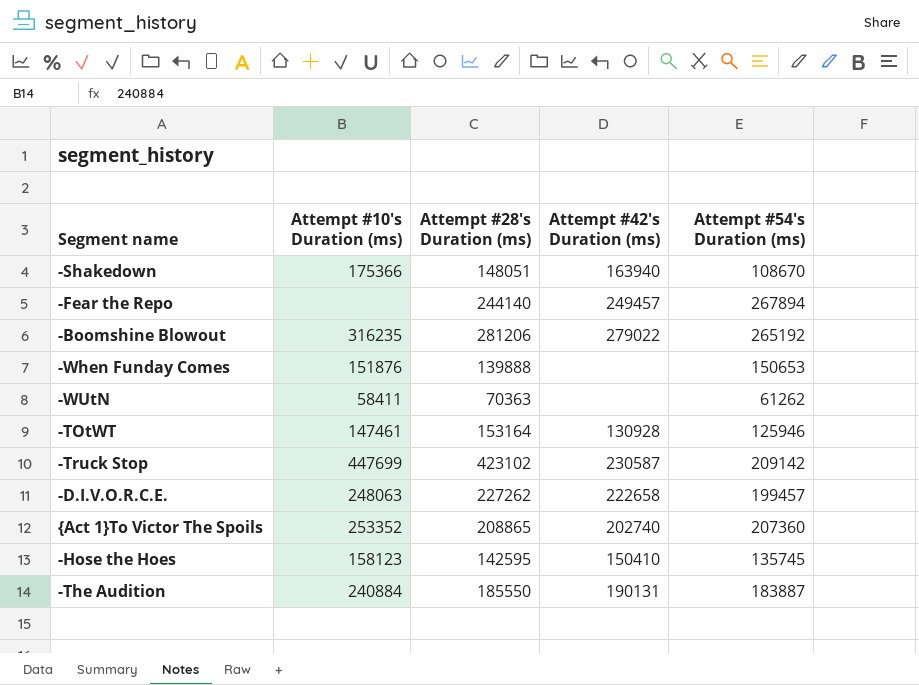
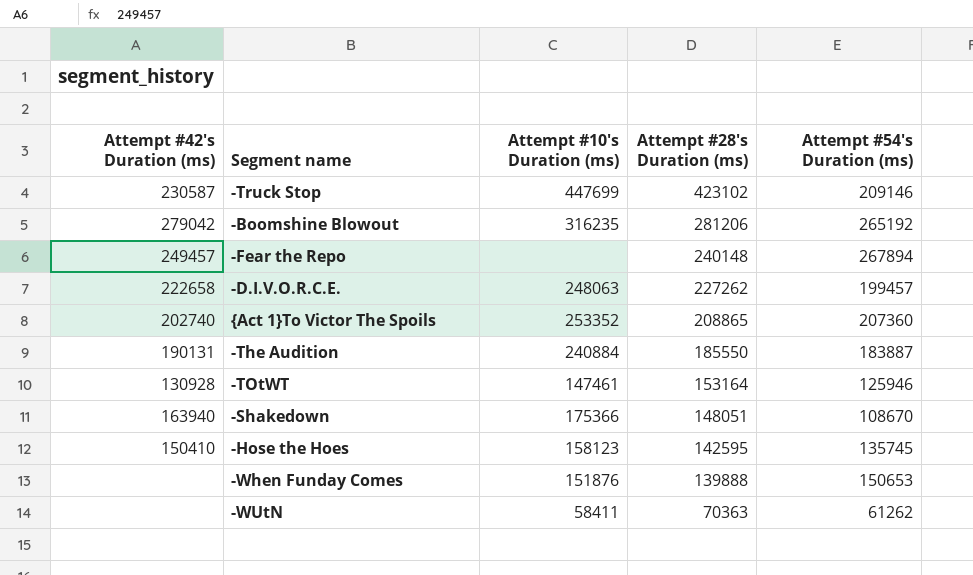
row order: none -> Attempt #28's Duration (ms) descending
column Attempt #42's Duration (ms) | position: 4 -> 1
-Truck Stop | Attempt #54's Duration (ms): 209142 -> 209146
-Boomshine Blowout | Attempt #42's Duration (ms): 279022 -> 279042
-Fear the Repo | Attempt #28's Duration (ms): 244140 -> 240148

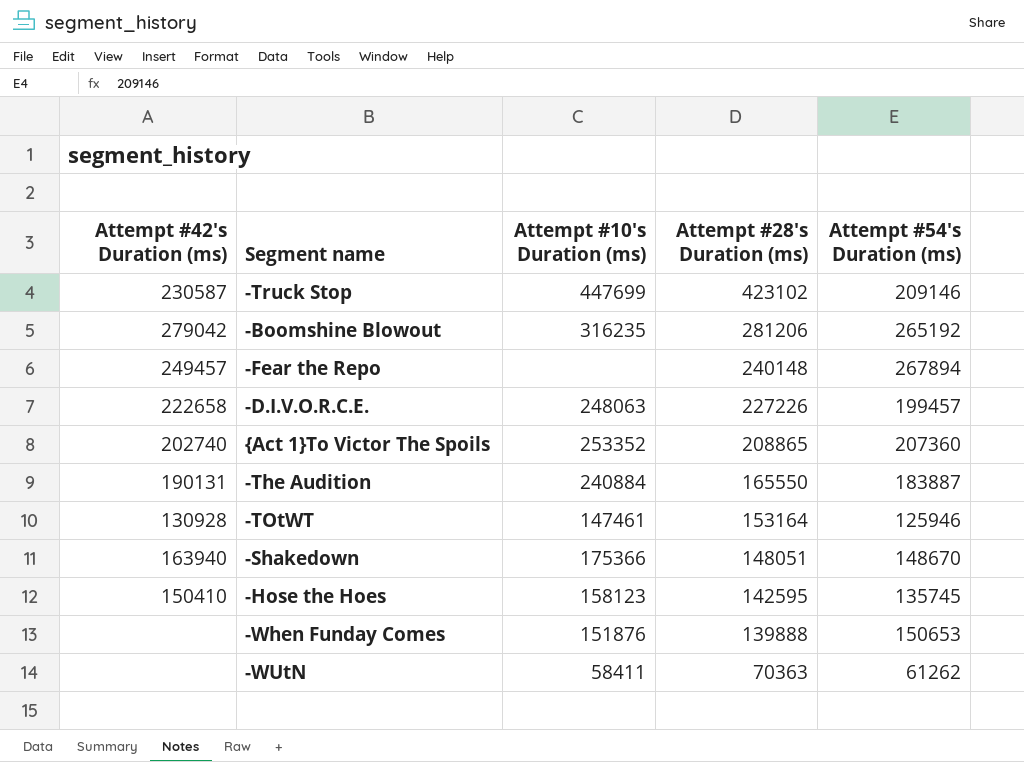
-D.I.V.O.R.C.E. | Attempt #28's Duration (ms): 227262 -> 227226
-The Audition | Attempt #28's Duration (ms): 185550 -> 165550
-Shakedown | Attempt #54's Duration (ms): 108670 -> 148670

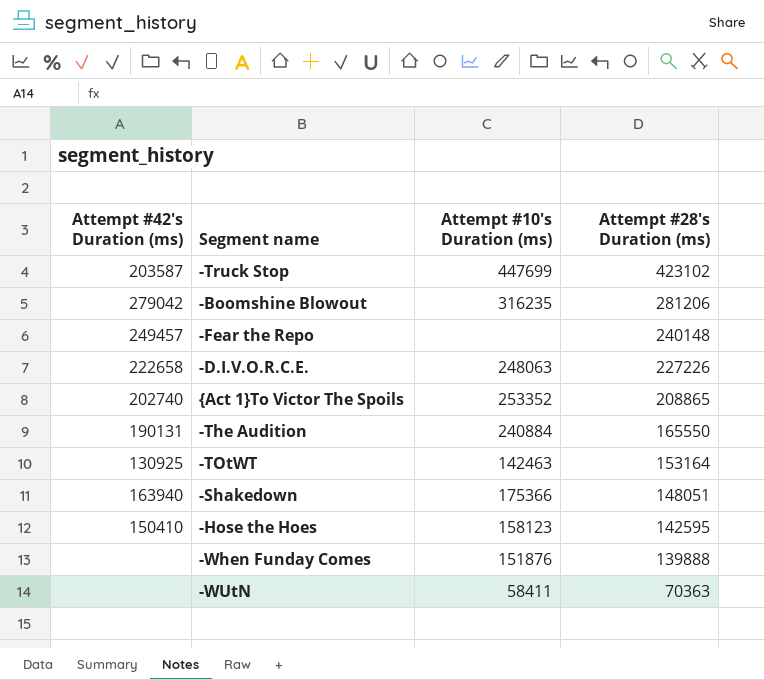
column Attempt #54's Duration (ms) | position: 5 -> none
-Truck Stop | Attempt #42's Duration (ms): 230587 -> 203587
-TOtWT | Attempt #42's Duration (ms): 130928 -> 130925
-TOtWT | Attempt #10's Duration (ms): 147461 -> 142463

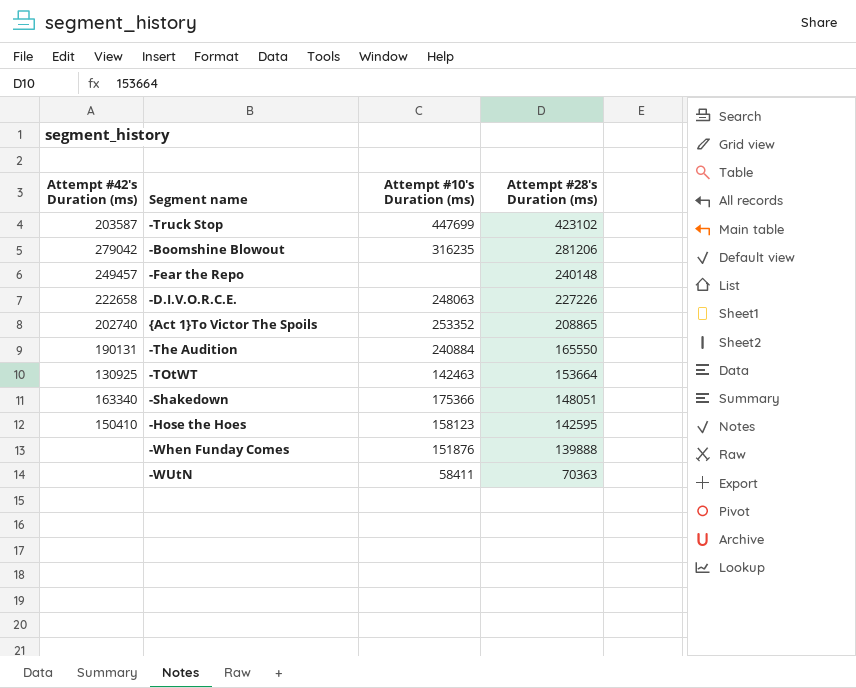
-TOtWT | Attempt #28's Duration (ms): 153164 -> 153664
-Shakedown | Attempt #42's Duration (ms): 163940 -> 163340

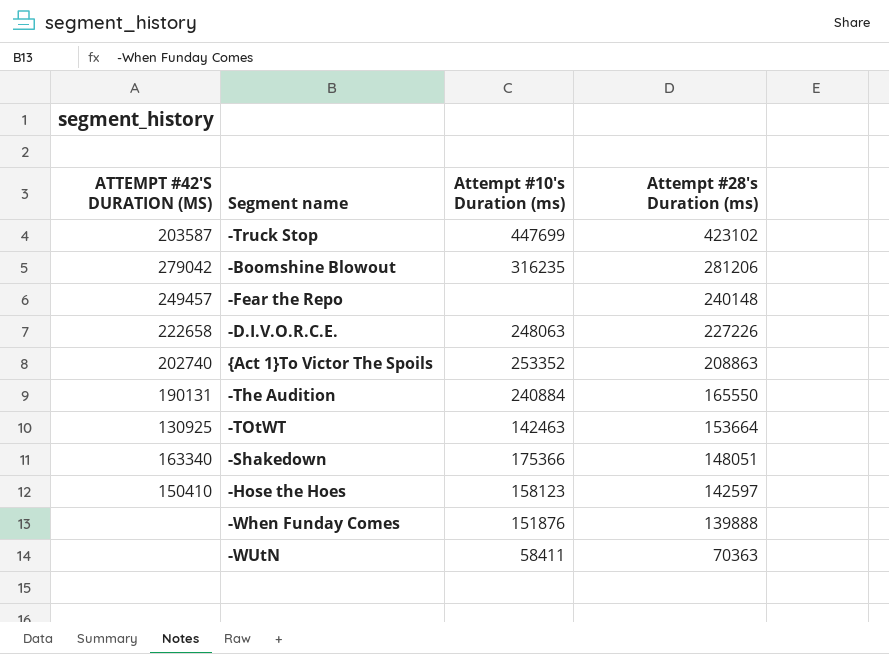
column name: Attempt #42's Duration (ms) -> ATTEMPT #42'S DURATION (MS)
{Act 1}To Victor The Spoils | Attempt #28's Duration (ms): 208865 -> 208863
-Hose the Hoes | Attempt #28's Duration (ms): 142595 -> 142597

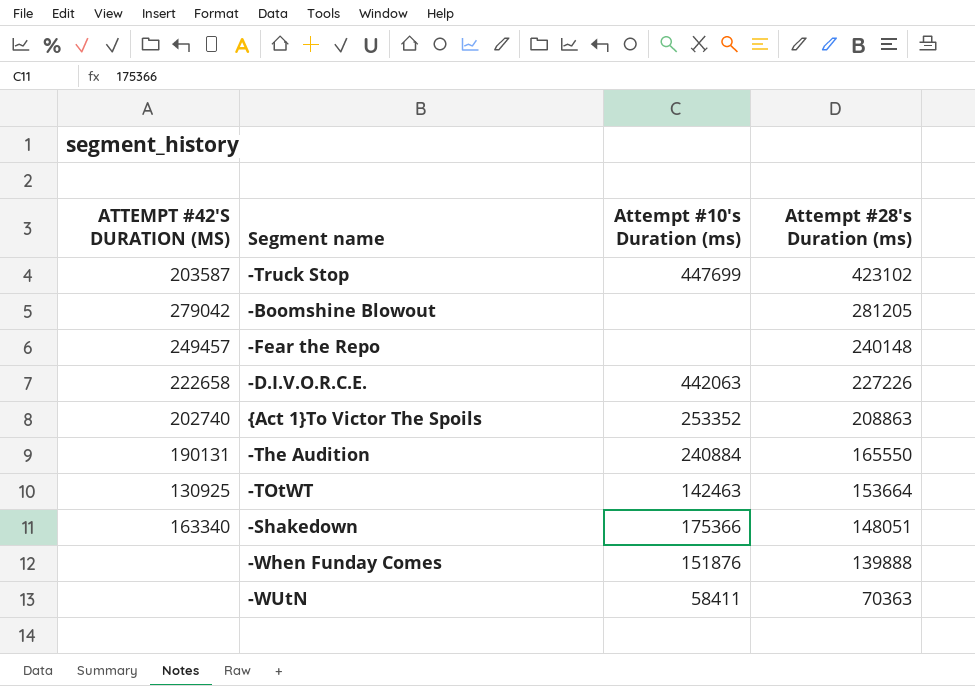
row -Hose the Hoes: 150410 | 158123 | 142597 -> none
-Boomshine Blowout | Attempt #10's Duration (ms): 316235 -> none
-Boomshine Blowout | Attempt #28's Duration (ms): 281206 -> 281205
-D.I.V.O.R.C.E. | Attempt #10's Duration (ms): 248063 -> 442063

